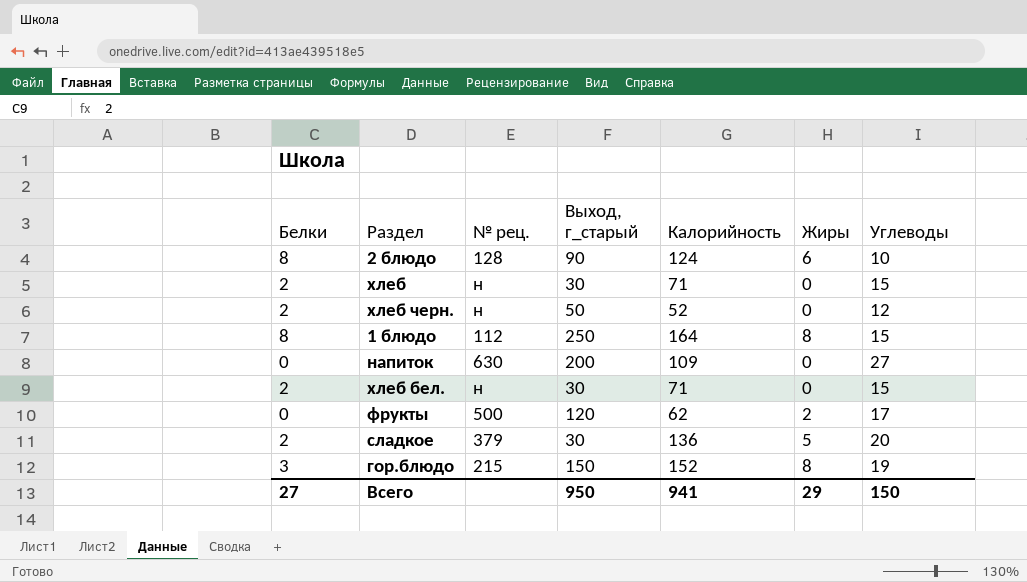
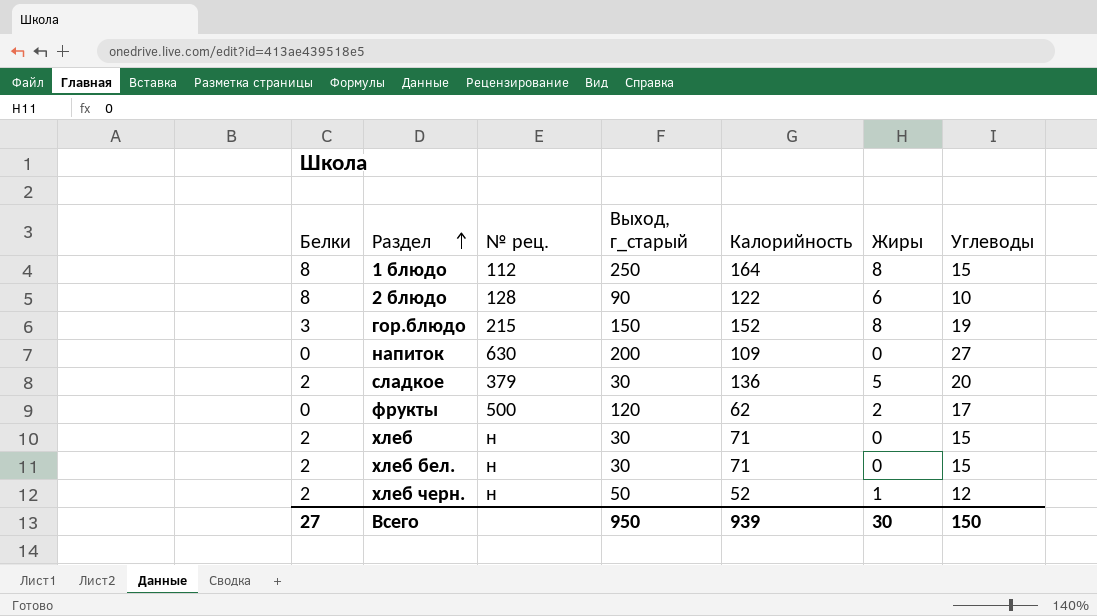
row order: none -> Раздел ascending
2 блюдо | Калорийность: 124 -> 122
хлеб черн. | Жиры: 0 -> 1
Всего | Калорийность: 941 -> 939
Всего | Жиры: 29 -> 30

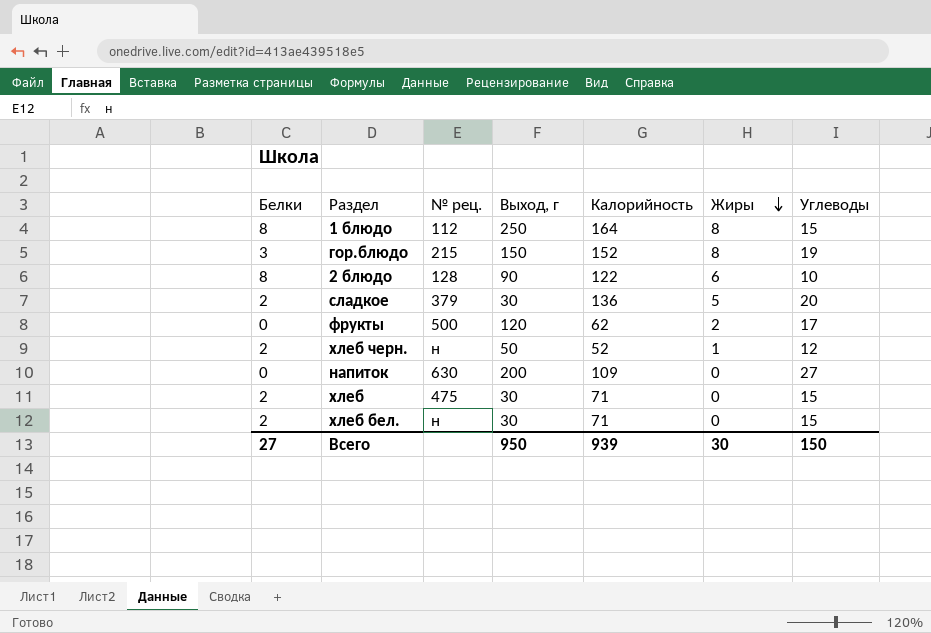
row order: Раздел ascending -> Жиры descending
column name: Выход, г_старый -> Выход, г
хлеб | № рец.: н -> 475

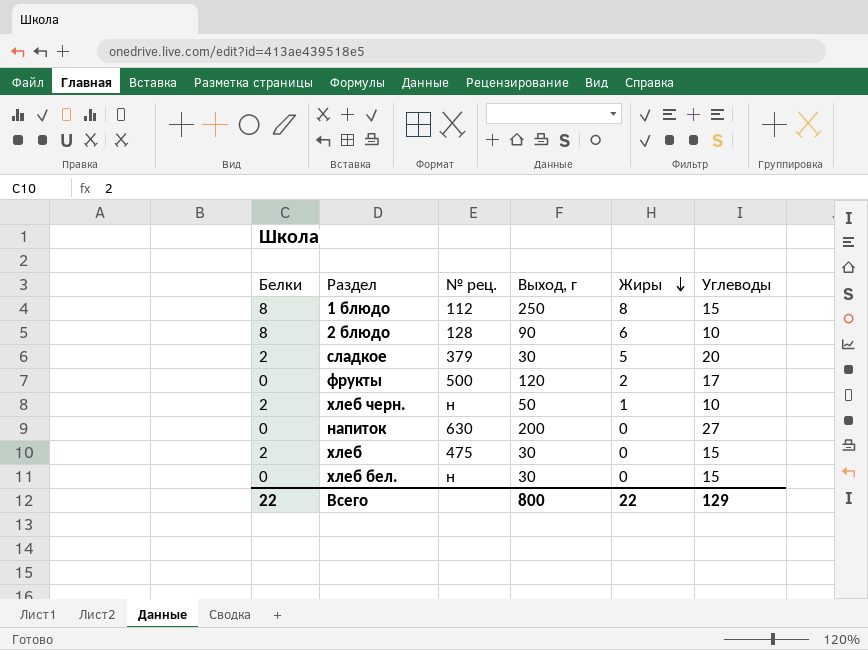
column Калорийность | position: 5 -> none
row гор.блюдо: 3 | 215 | 150 | 152 | 8 | 19 -> none
хлеб черн. | Углеводы: 12 -> 10
хлеб бел. | Белки: 2 -> 0
Всего | Белки: 27 -> 22
Всего | Выход, г: 950 -> 800
Всего | Жиры: 30 -> 22
Всего | Углеводы: 150 -> 129

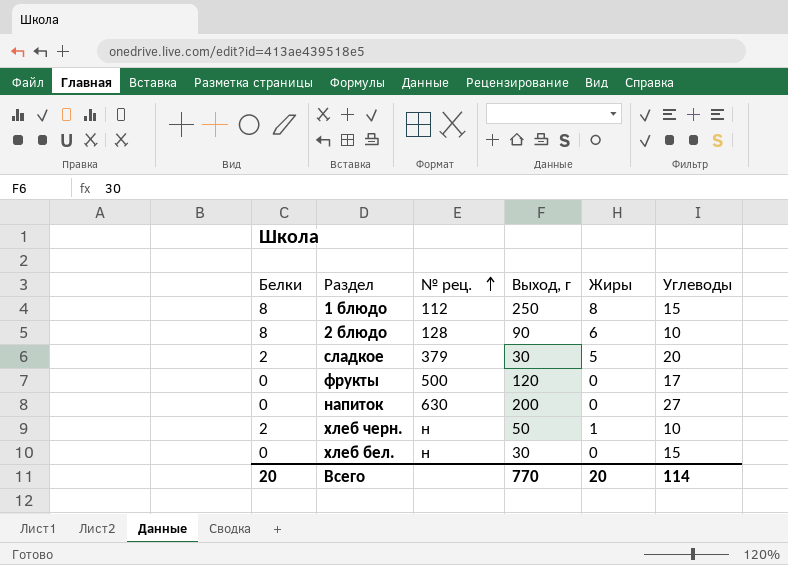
row order: Жиры descending -> № рец. ascending
row хлеб: 2 | 475 | 30 | 0 | 15 -> none
фрукты | Жиры: 2 -> 0
Всего | Белки: 22 -> 20
Всего | Выход, г: 800 -> 770
Всего | Жиры: 22 -> 20
Всего | Углеводы: 129 -> 114

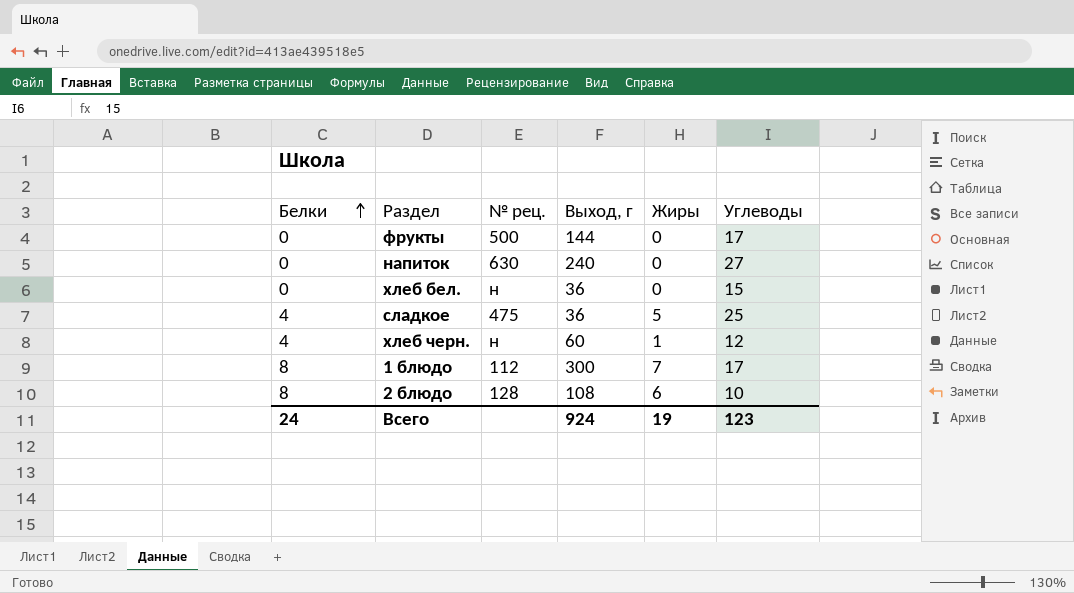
row order: № рец. ascending -> Белки ascending
фрукты | Выход, г: 120 -> 144
напиток | Выход, г: 200 -> 240
хлеб бел. | Выход, г: 30 -> 36
сладкое | Белки: 2 -> 4
сладкое | № рец.: 379 -> 475
сладкое | Выход, г: 30 -> 36
сладкое | Углеводы: 20 -> 25
хлеб черн. | Белки: 2 -> 4
хлеб черн. | Выход, г: 50 -> 60
хлеб черн. | Углеводы: 10 -> 12
1 блюдо | Выход, г: 250 -> 300
1 блюдо | Жиры: 8 -> 7
1 блюдо | Углеводы: 15 -> 17
2 блюдо | Выход, г: 90 -> 108
Всего | Белки: 20 -> 24
Всего | Выход, г: 770 -> 924
Всего | Жиры: 20 -> 19
Всего | Углеводы: 114 -> 123

